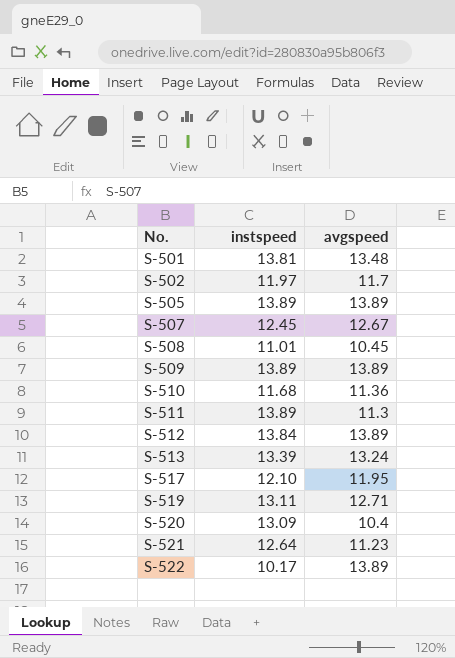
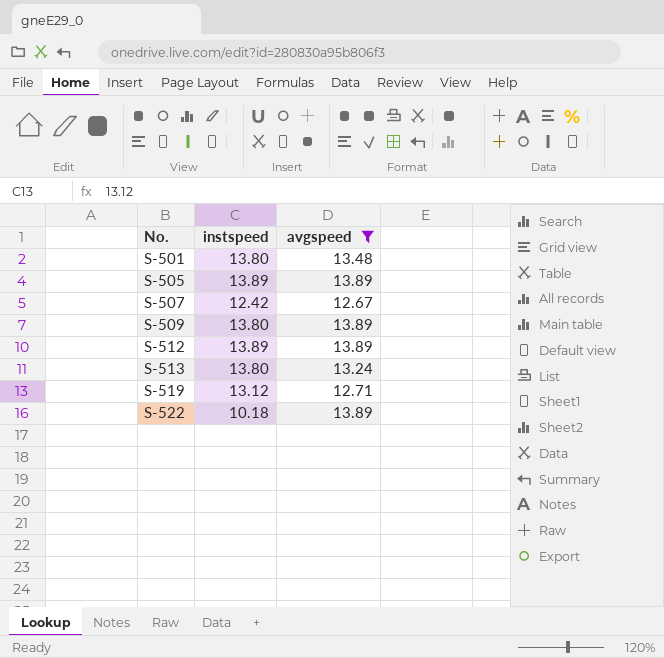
filter: none -> avgspeed >= 12.67
S-501 | instspeed: 13.81 -> 13.80
S-507 | instspeed: 12.45 -> 12.42
S-509 | instspeed: 13.89 -> 13.80
S-512 | instspeed: 13.84 -> 13.89
S-513 | instspeed: 13.39 -> 13.80
S-519 | instspeed: 13.11 -> 13.12
S-522 | instspeed: 10.17 -> 10.18

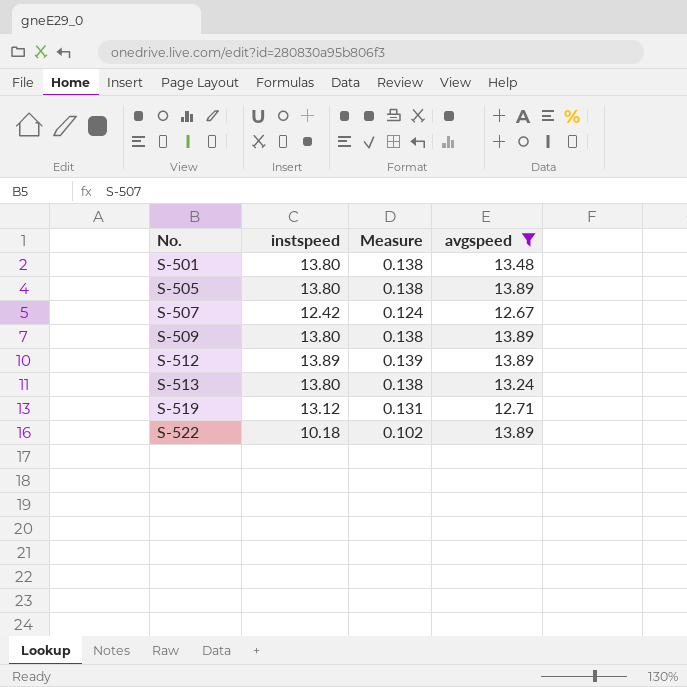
column Measure | formula: none -> [instspeed] * 0.01
S-505 | instspeed: 13.89 -> 13.80

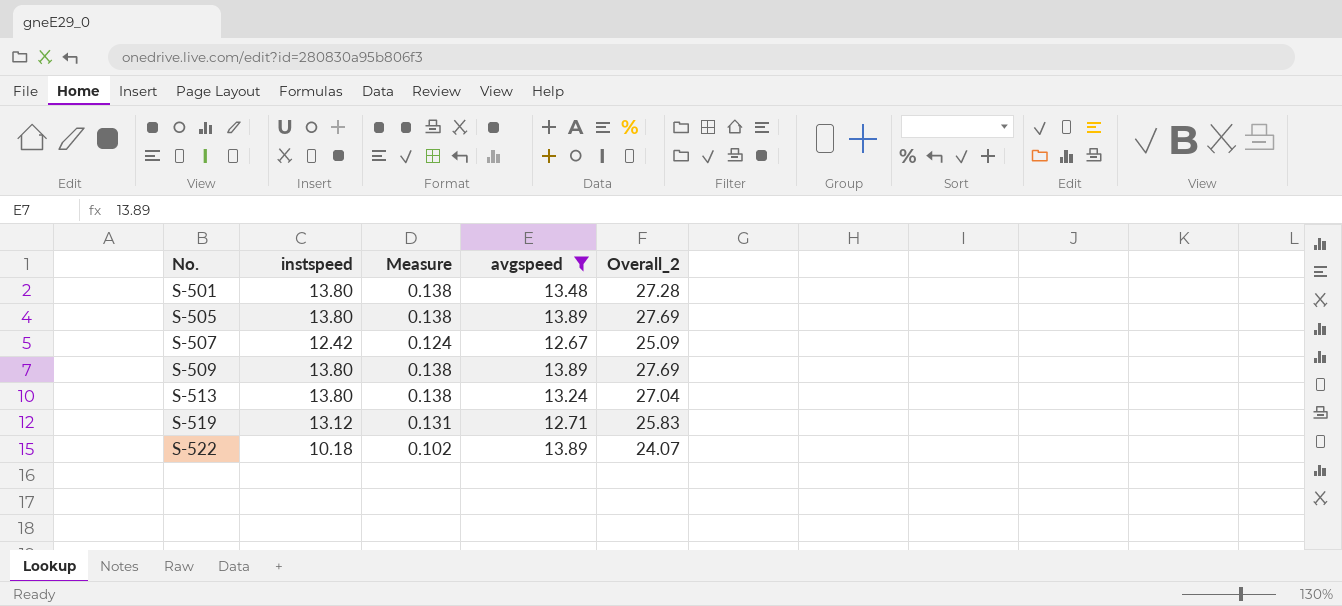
column Overall_2 | formula: none -> [instspeed] + [avgspeed]
row S-512: 13.89 | 0.139 | 13.89 -> none

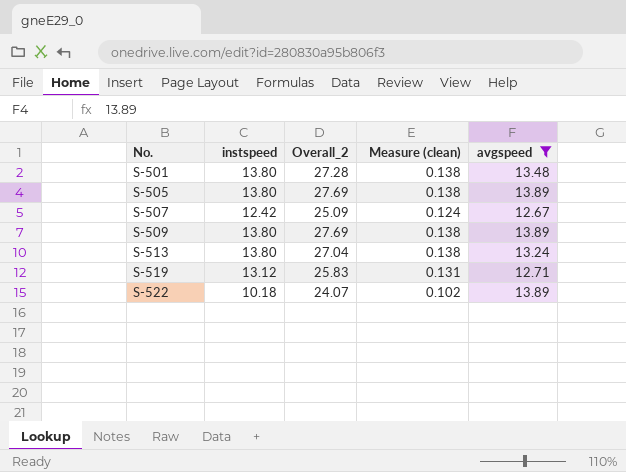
column Overall_2 | position: 5 -> 3
column name: Measure -> Measure (clean)

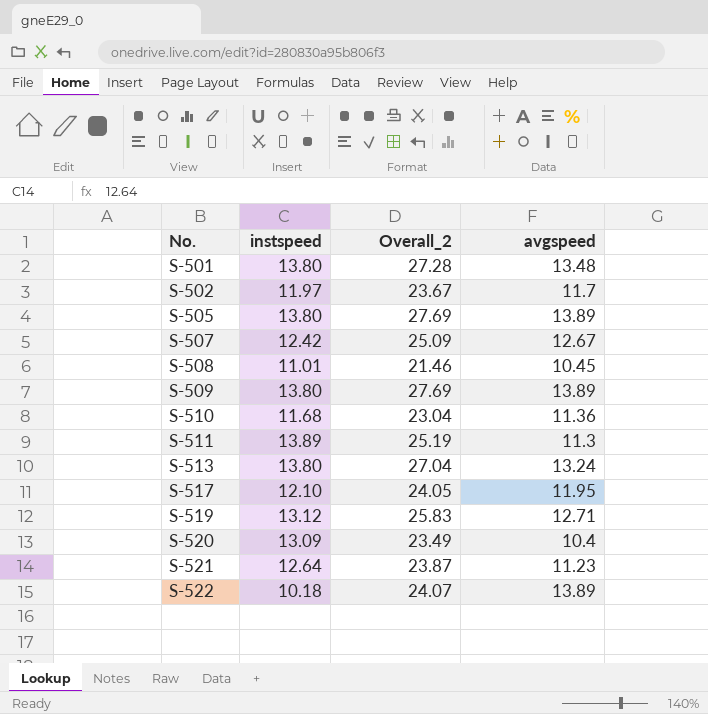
filter: avgspeed >= 12.67 -> none
column Measure (clean) | formula: [instspeed] * 0.01 -> none

